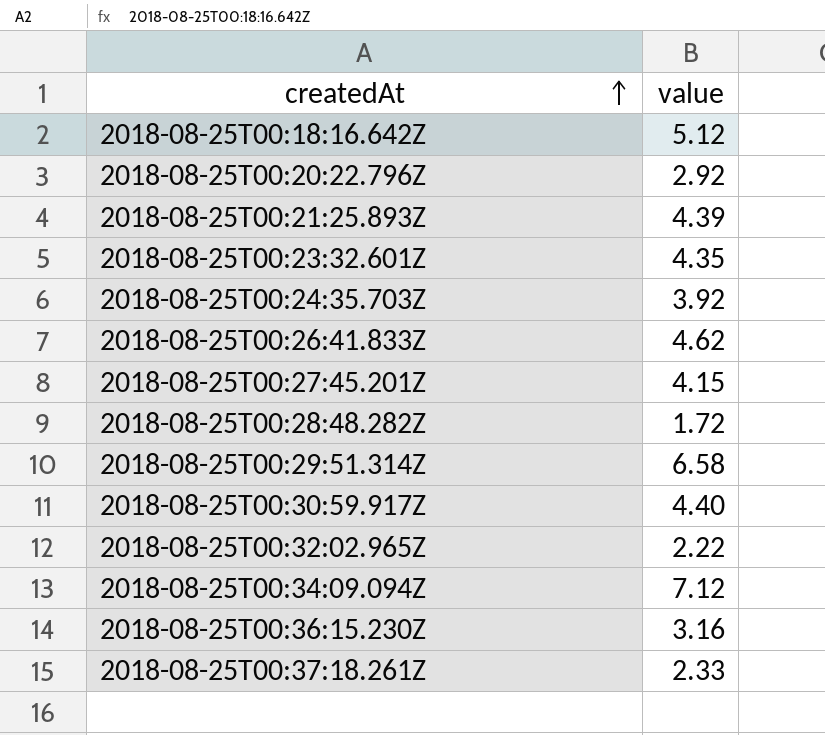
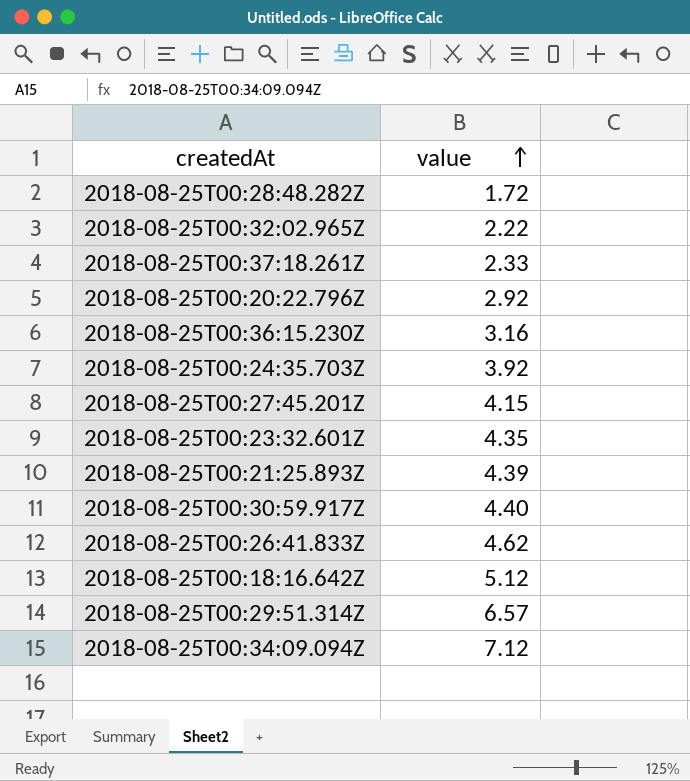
row order: createdAt ascending -> value ascending
2018-08-25T00:29:51.314Z | value: 6.58 -> 6.57

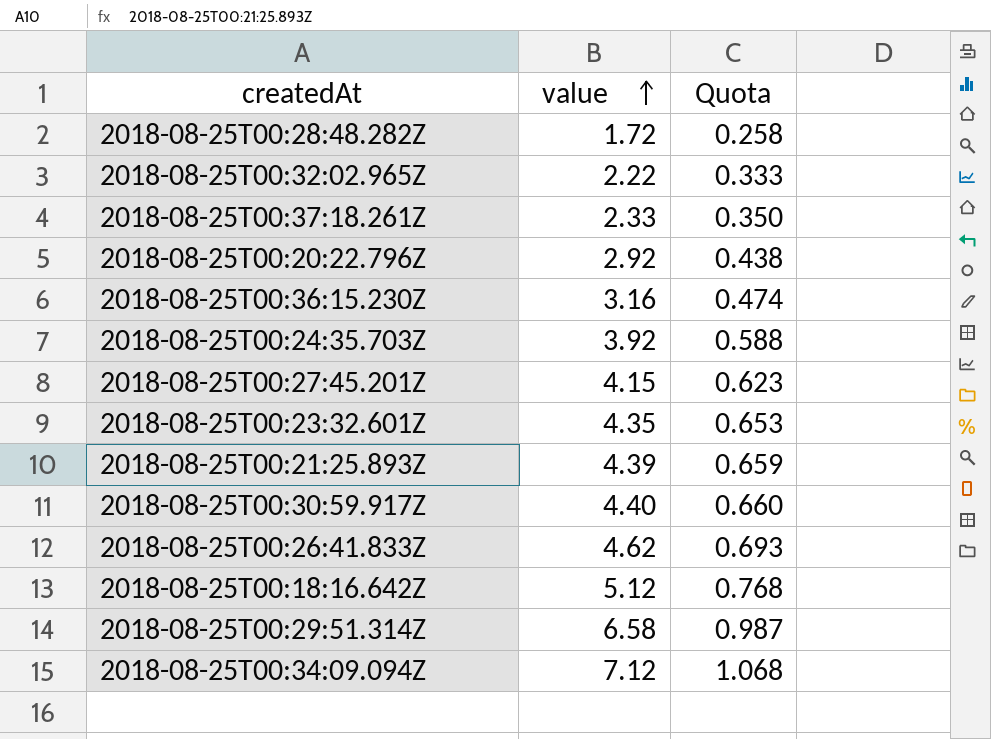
column Quota | formula: none -> [value] * 0.15
2018-08-25T00:29:51.314Z | value: 6.57 -> 6.58

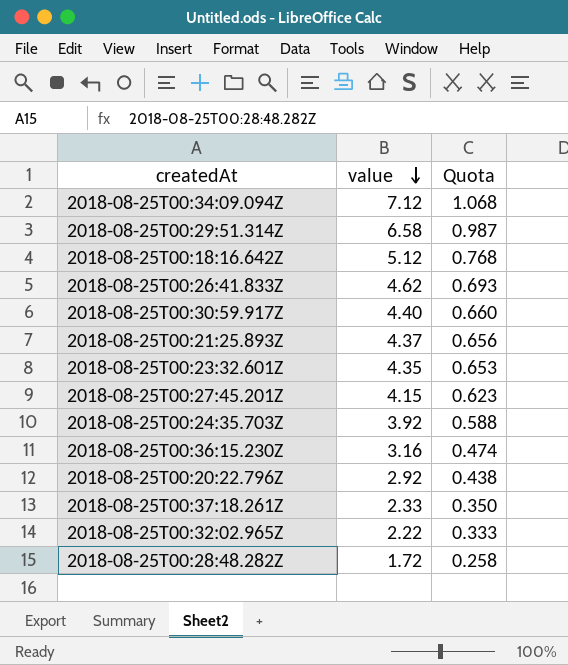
row order: value ascending -> value descending
2018-08-25T00:21:25.893Z | value: 4.39 -> 4.37
2018-08-25T00:21:25.893Z | Quota: 0.659 -> 0.656

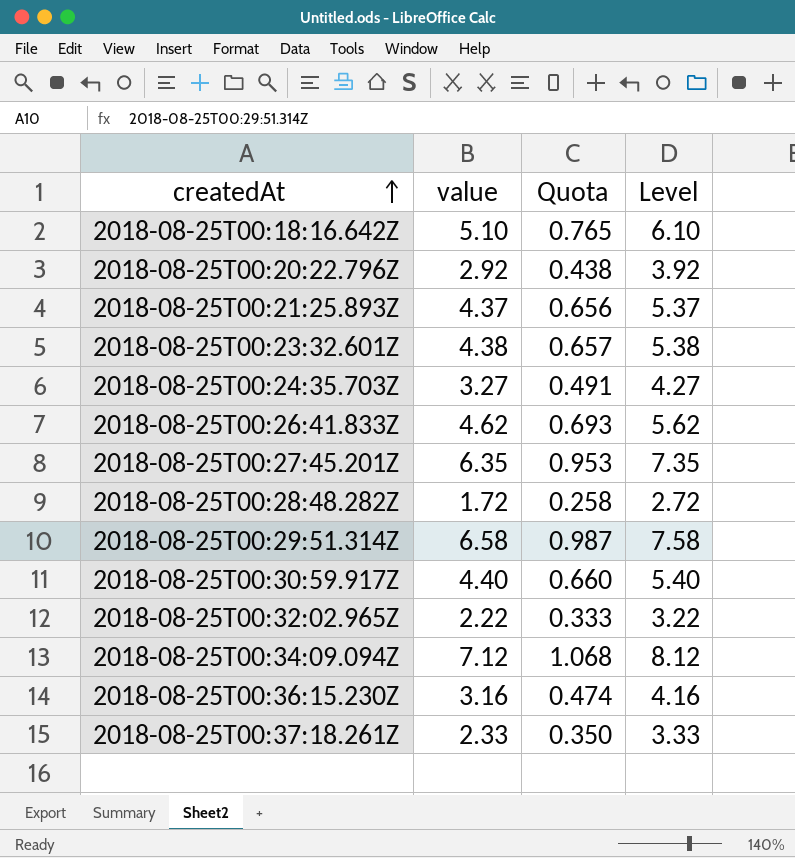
row order: value descending -> createdAt ascending
column Level | formula: none -> [value] + 1
2018-08-25T00:18:16.642Z | value: 5.12 -> 5.10
2018-08-25T00:18:16.642Z | Quota: 0.768 -> 0.765
2018-08-25T00:23:32.601Z | value: 4.35 -> 4.38
2018-08-25T00:23:32.601Z | Quota: 0.653 -> 0.657
2018-08-25T00:24:35.703Z | value: 3.92 -> 3.27
2018-08-25T00:24:35.703Z | Quota: 0.588 -> 0.491
2018-08-25T00:27:45.201Z | value: 4.15 -> 6.35
2018-08-25T00:27:45.201Z | Quota: 0.623 -> 0.953

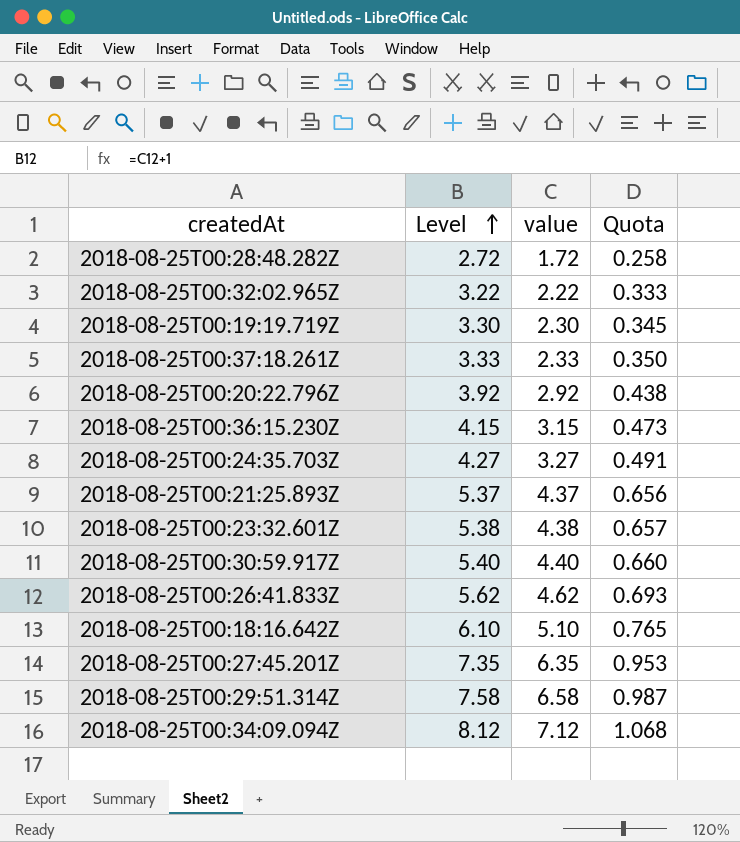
row order: createdAt ascending -> Level ascending
column Level | position: 4 -> 2
row 2018-08-25T00:19:19.719Z: none -> 3.30 | 2.30 | 0.345
2018-08-25T00:36:15.230Z | Level: 4.16 -> 4.15
2018-08-25T00:36:15.230Z | value: 3.16 -> 3.15
2018-08-25T00:36:15.230Z | Quota: 0.474 -> 0.473

